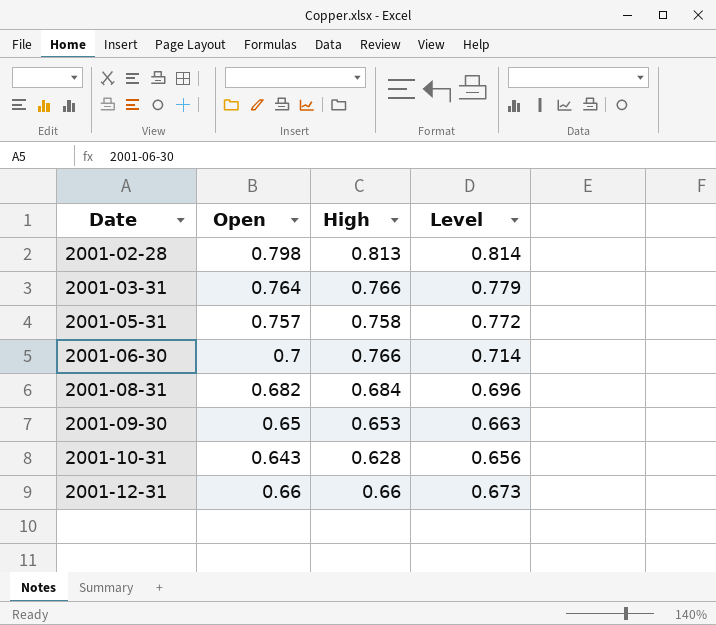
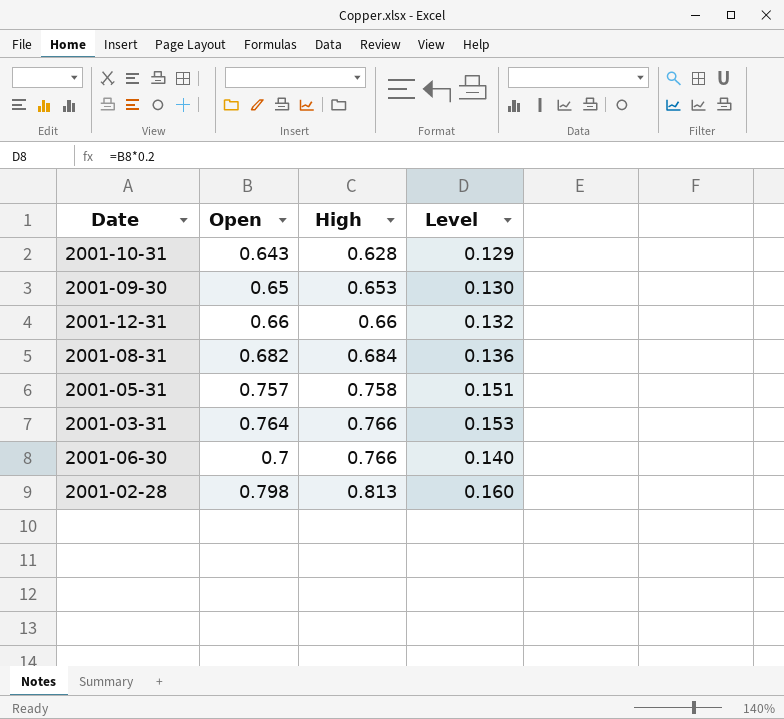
row order: Date ascending -> High ascending
column Level | formula: [Open] * 1.02 -> [Open] * 0.2

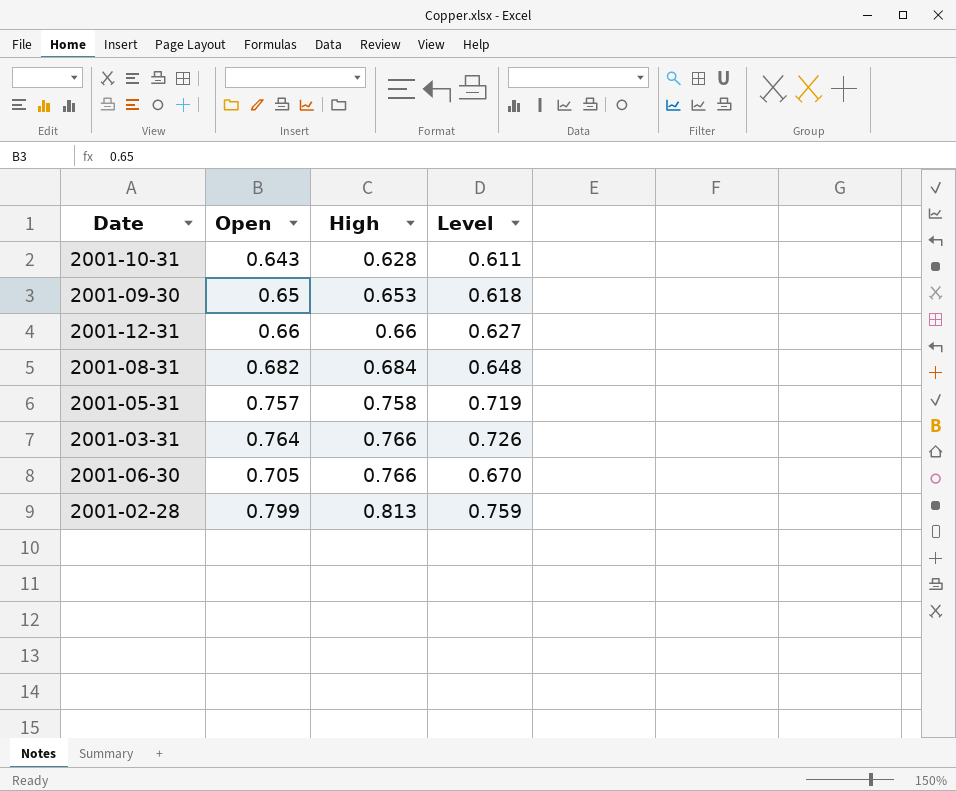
column Level | formula: [Open] * 0.2 -> [Open] * 0.95
2001-06-30 | Open: 0.7 -> 0.705
2001-02-28 | Open: 0.798 -> 0.799

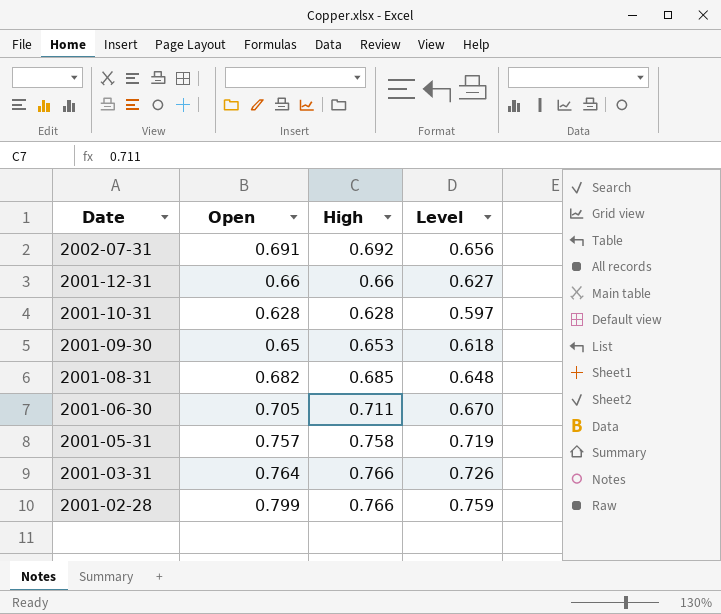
row order: High ascending -> Date descending
row 2002-07-31: none -> 0.691 | 0.692 | 0.656
2001-10-31 | Open: 0.643 -> 0.628
2001-10-31 | Level: 0.611 -> 0.597
2001-08-31 | High: 0.684 -> 0.685
2001-06-30 | High: 0.766 -> 0.711
2001-02-28 | High: 0.813 -> 0.766

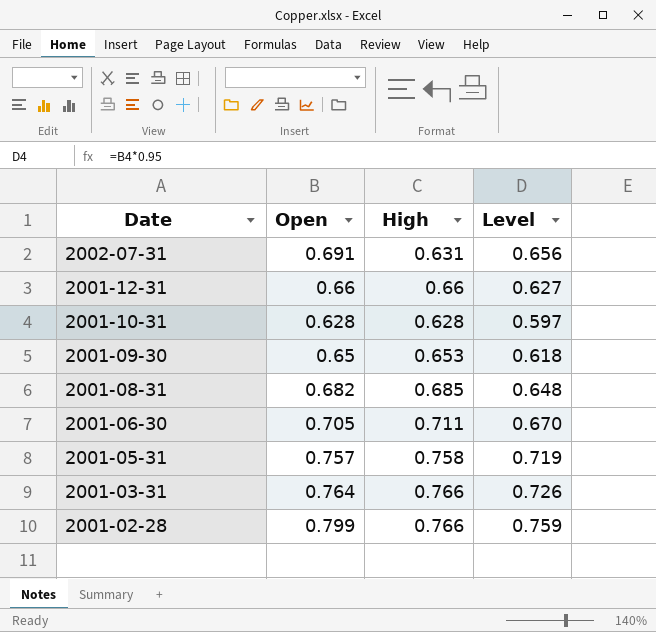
2002-07-31 | High: 0.692 -> 0.631

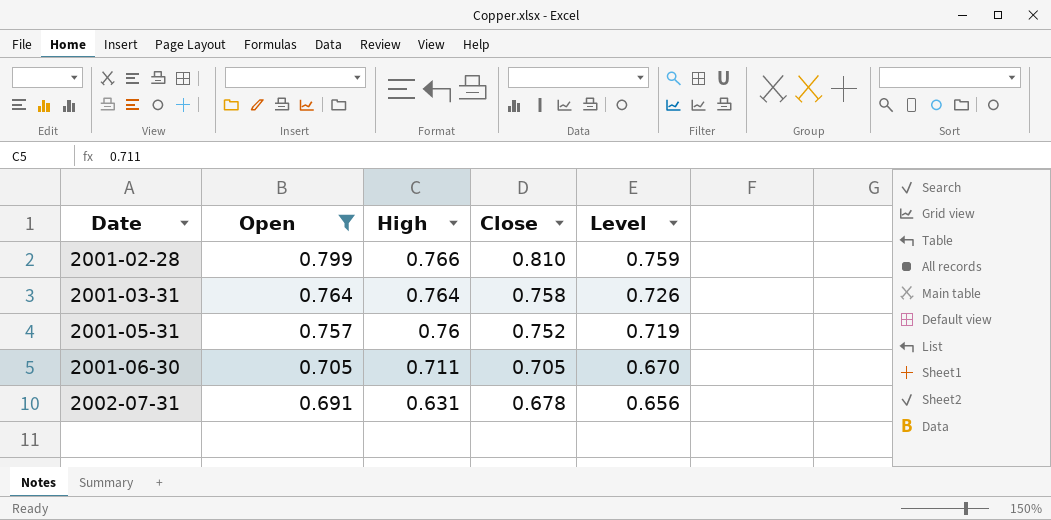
filter: none -> Open >= 0.691
row order: Date descending -> Date ascending
column Close | position: none -> 4
2001-03-31 | High: 0.766 -> 0.764
2001-05-31 | High: 0.758 -> 0.76

